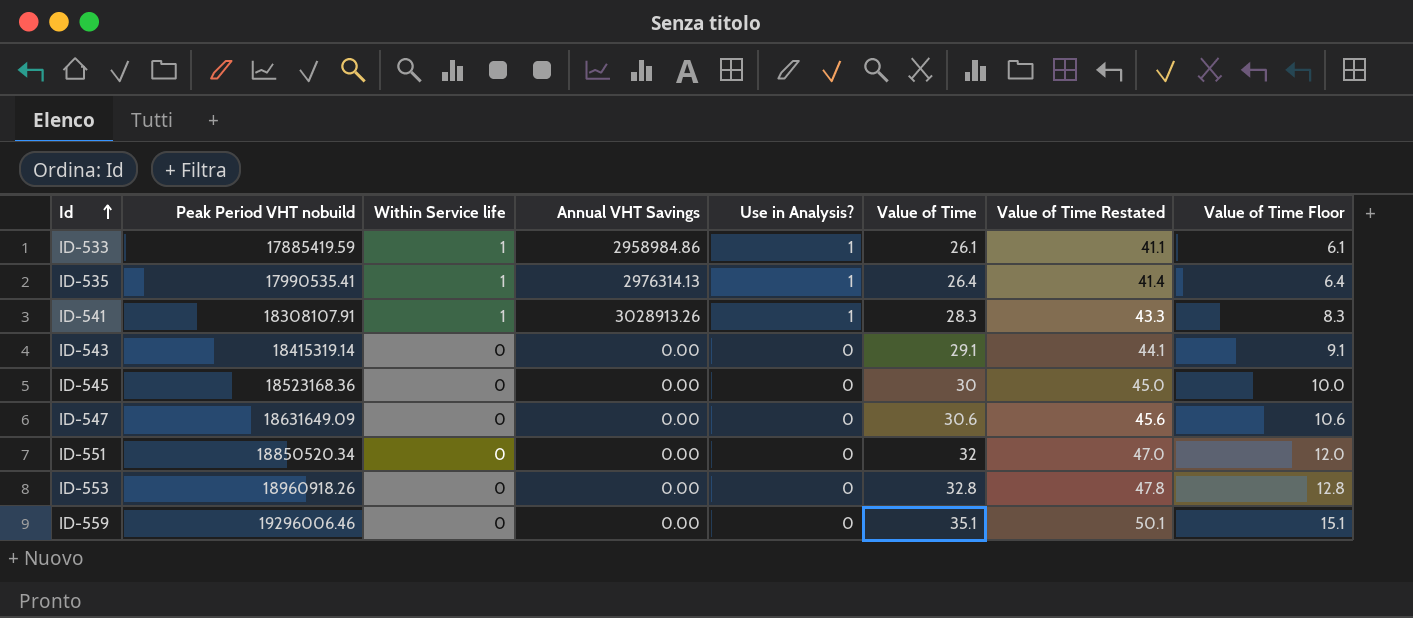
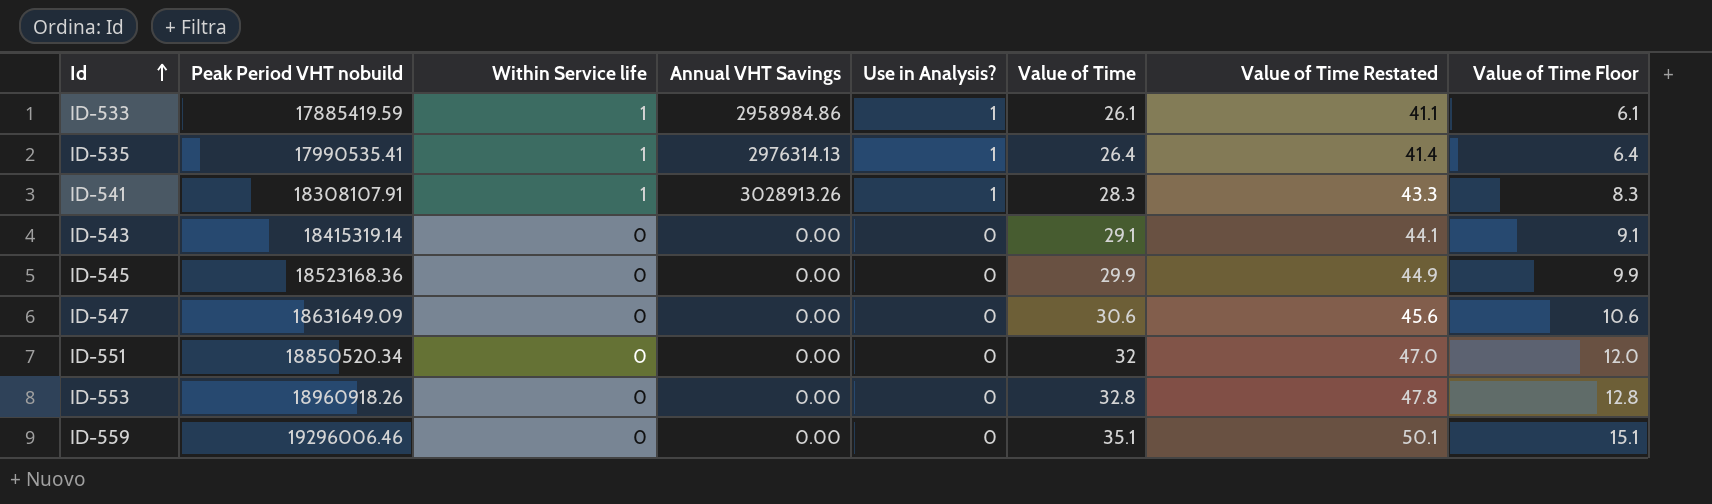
ID-545 | Value of Time: 30 -> 29.9
ID-545 | Value of Time Restated: 45.0 -> 44.9
ID-545 | Value of Time Floor: 10.0 -> 9.9

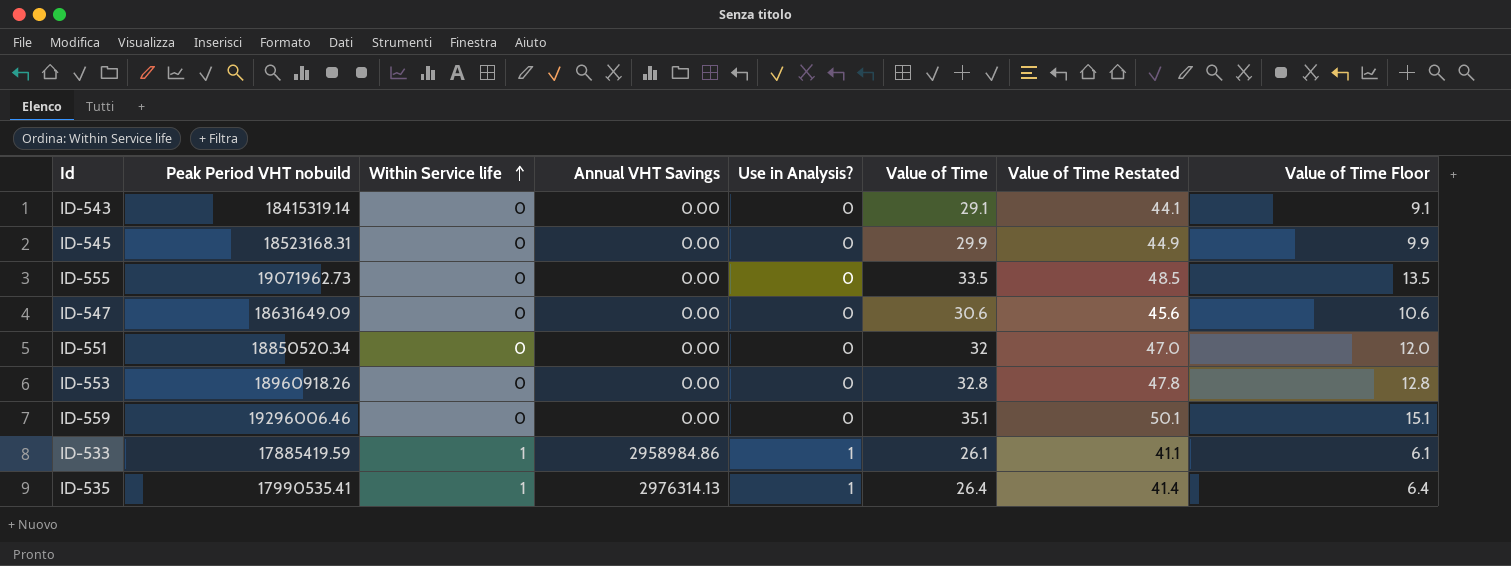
row order: Id ascending -> Within Service life ascending
row ID-541: 18308107.91 | 1 | 3028913.26 | 1 | 28.3 | 43.3 | 8.3 -> none
ID-545 | Peak Period VHT nobuild: 18523168.36 -> 18523168.31
row ID-555: none -> 19071962.73 | 0 | 0.00 | 0 | 33.5 | 48.5 | 13.5

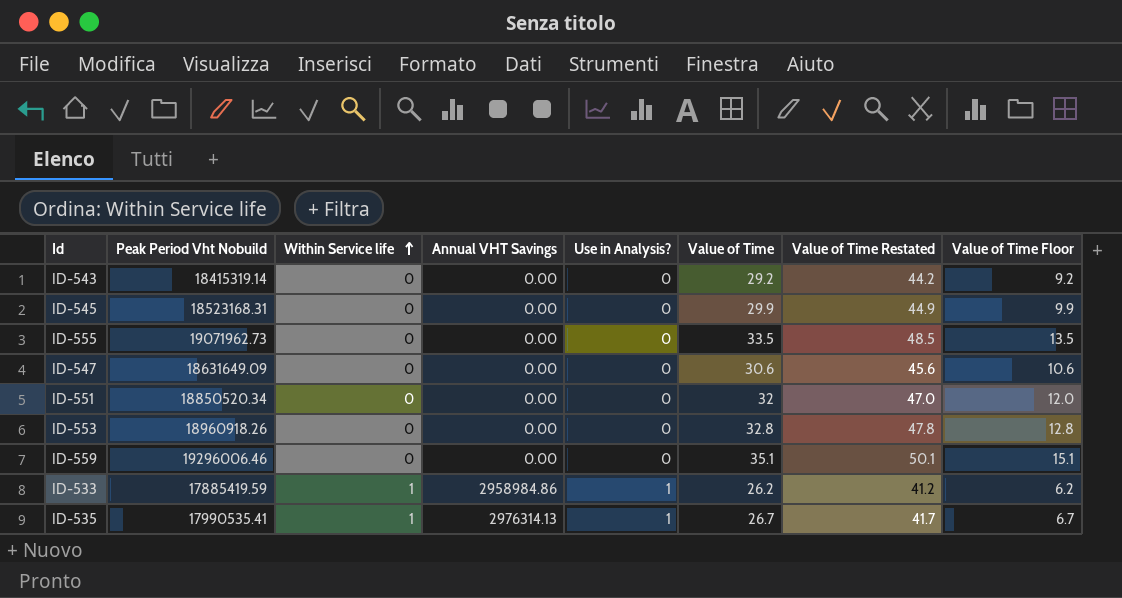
column name: Peak Period VHT nobuild -> Peak Period Vht Nobuild
ID-543 | Value of Time: 29.1 -> 29.2
ID-543 | Value of Time Restated: 44.1 -> 44.2
ID-543 | Value of Time Floor: 9.1 -> 9.2
ID-533 | Value of Time: 26.1 -> 26.2
ID-533 | Value of Time Restated: 41.1 -> 41.2
ID-533 | Value of Time Floor: 6.1 -> 6.2
ID-535 | Value of Time: 26.4 -> 26.7
ID-535 | Value of Time Restated: 41.4 -> 41.7
ID-535 | Value of Time Floor: 6.4 -> 6.7

